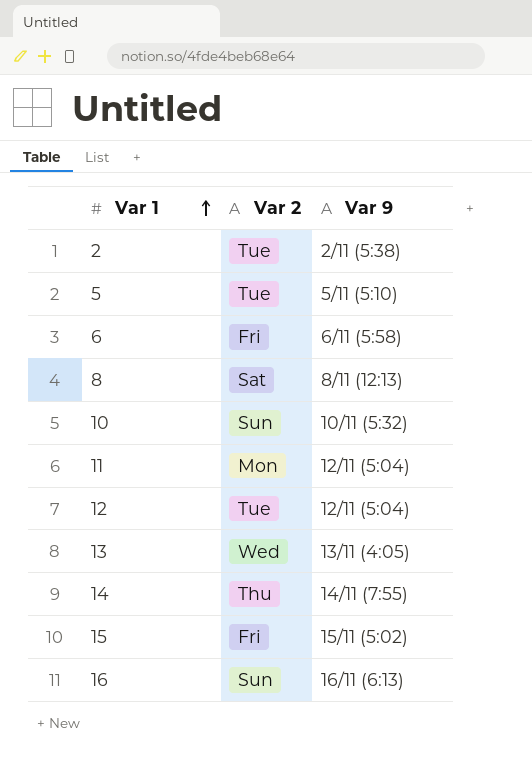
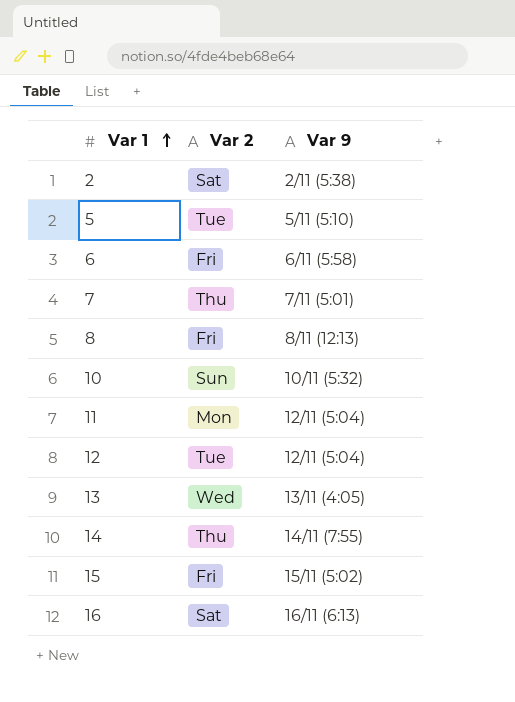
2 | Var 2: Tue -> Sat
row 7: none -> Thu | 7/11 (5:01)
8 | Var 2: Sat -> Fri
16 | Var 2: Sun -> Sat

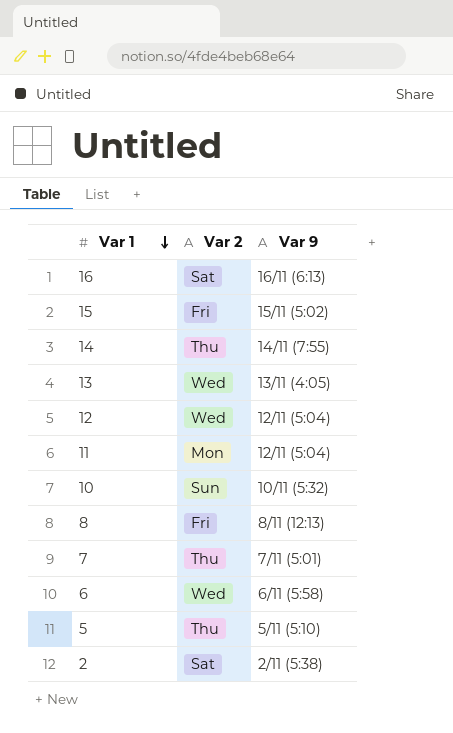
row order: Var 1 ascending -> Var 1 descending
12 | Var 2: Tue -> Wed
6 | Var 2: Fri -> Wed
5 | Var 2: Tue -> Thu

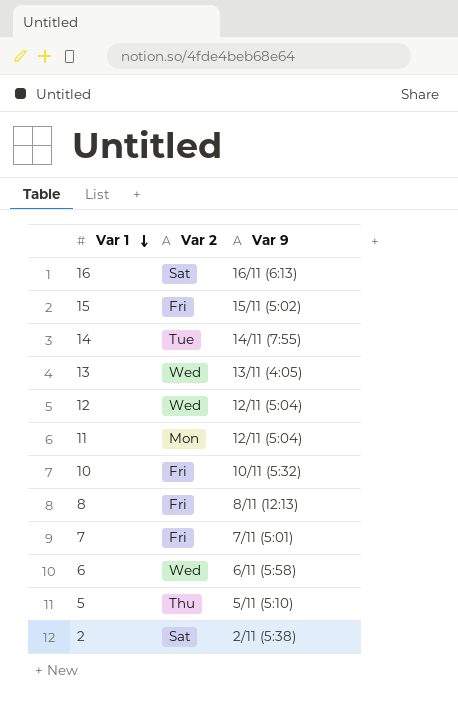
14 | Var 2: Thu -> Tue
10 | Var 2: Sun -> Fri
7 | Var 2: Thu -> Fri

